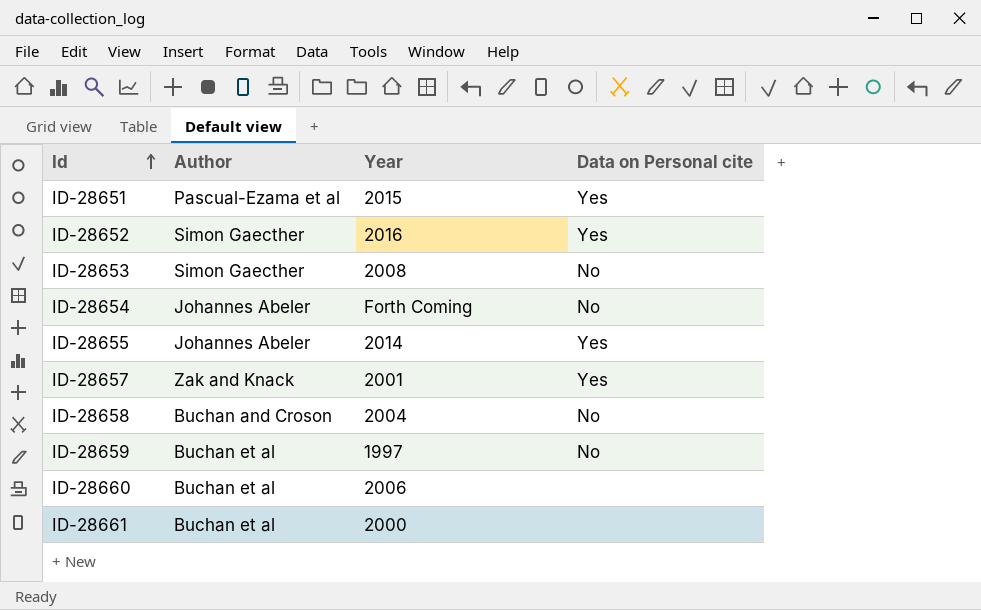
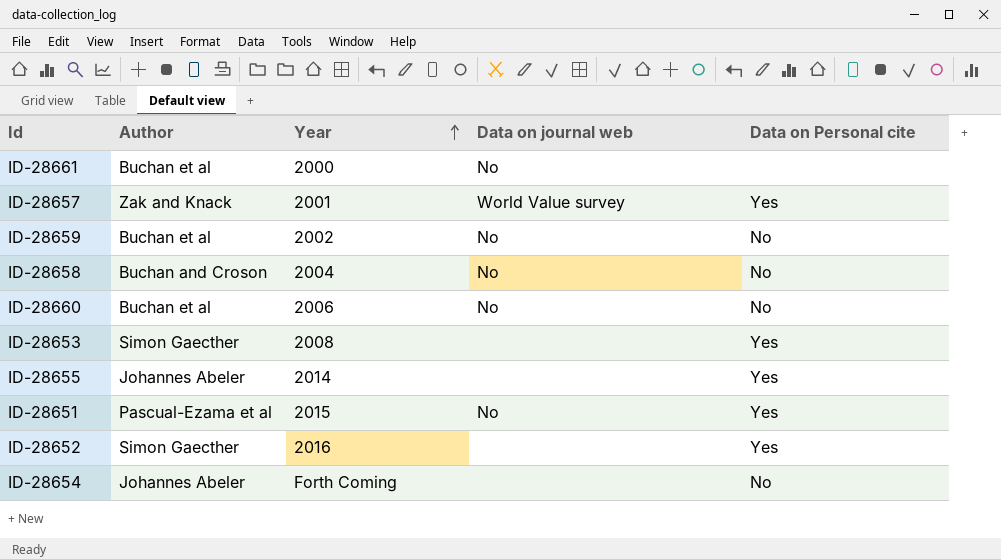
row order: Id ascending -> Year ascending
column Data on journal web | position: none -> 4
ID-28659 | Year: 1997 -> 2002
ID-28660 | Data on Personal cite: none -> No
ID-28653 | Data on Personal cite: No -> Yes

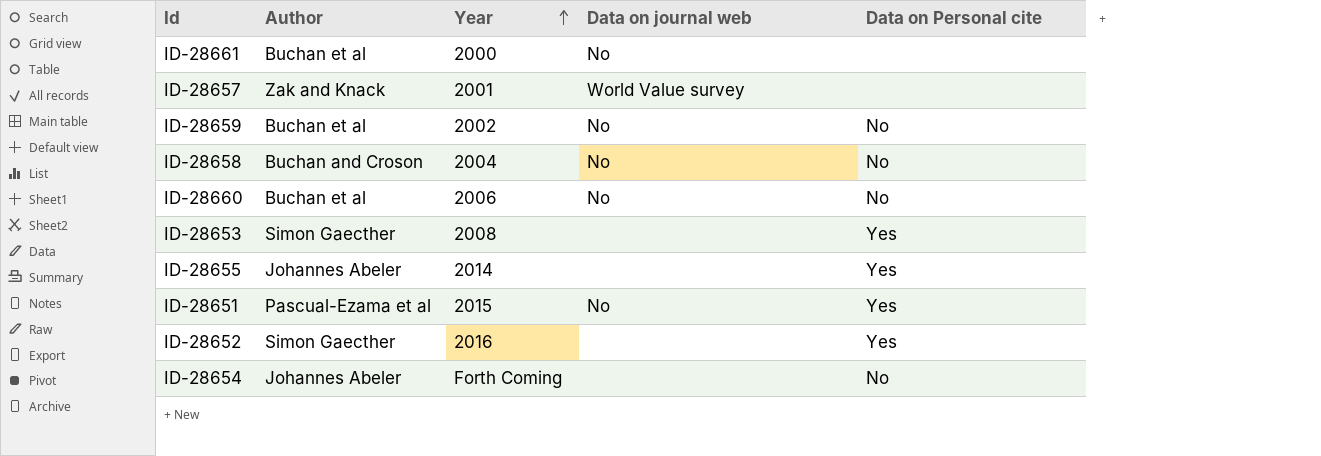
ID-28657 | Data on Personal cite: Yes -> none

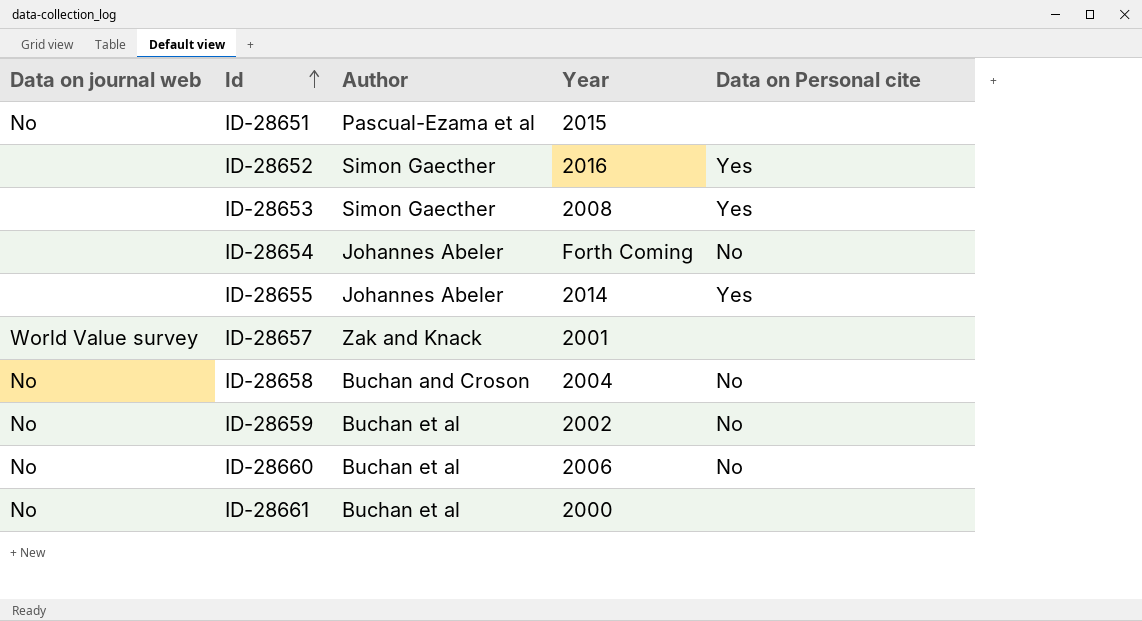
row order: Year ascending -> Id ascending
column Data on journal web | position: 4 -> 1
ID-28651 | Data on Personal cite: Yes -> none

